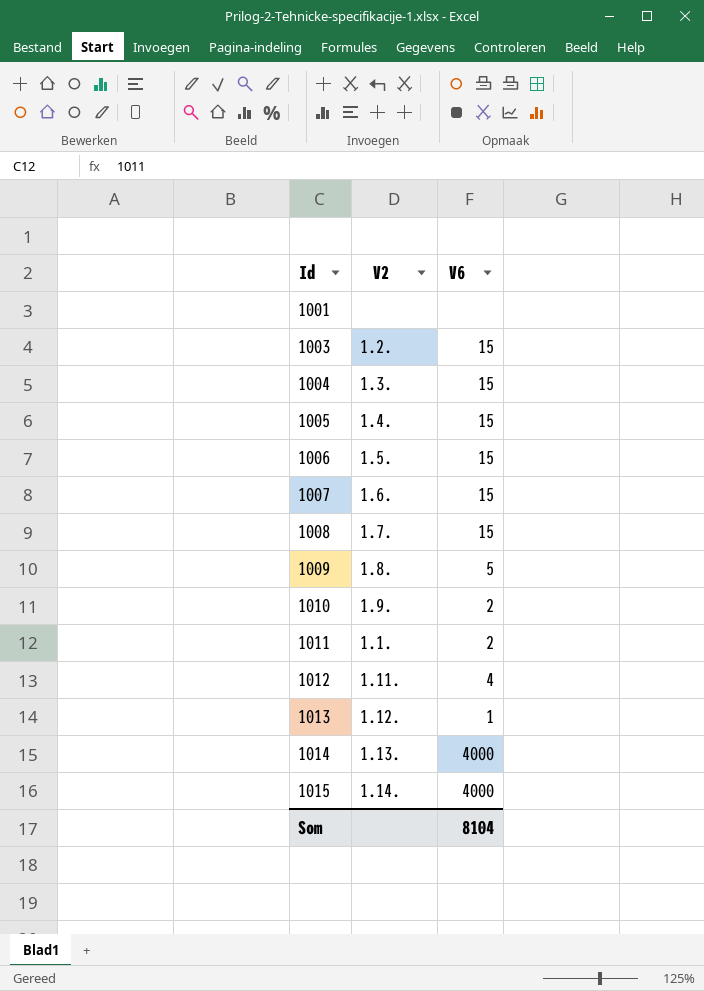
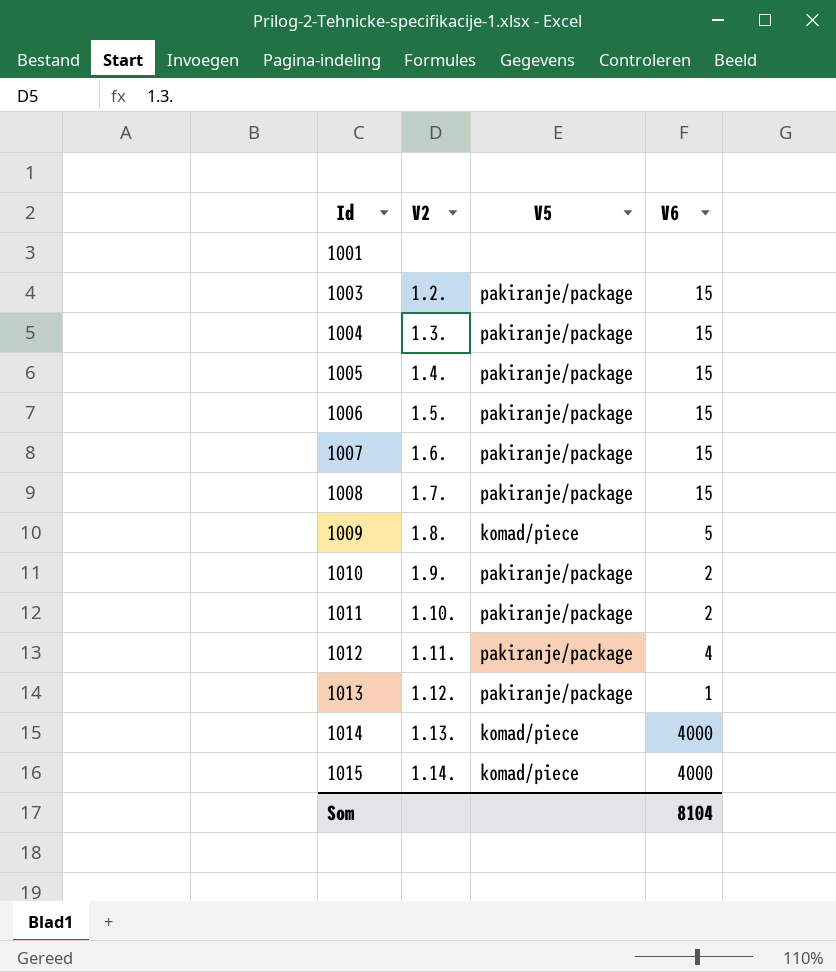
column V5 | position: none -> 3
1011 | V2: 1.1. -> 1.10.

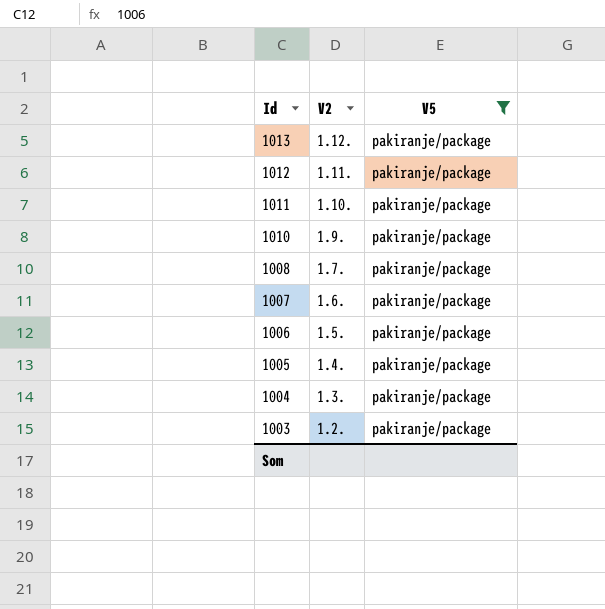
filter: none -> V5 = pakiranje/package
row order: Id ascending -> Id descending
column V6 | position: 4 -> none

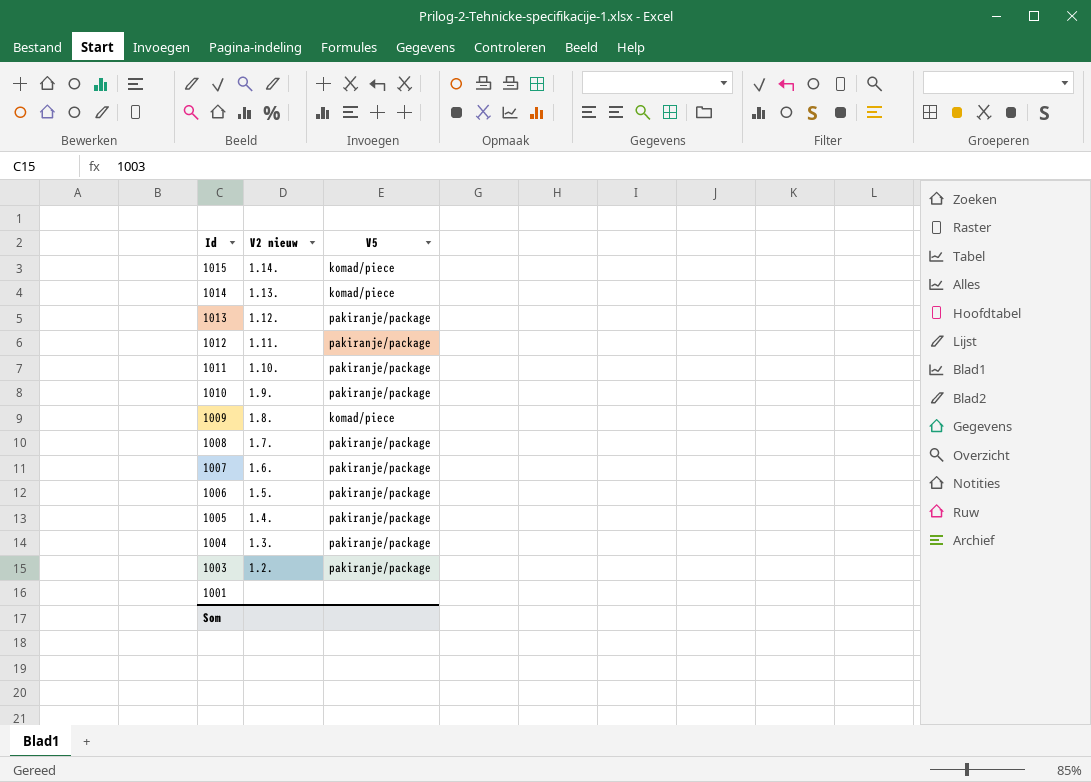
filter: V5 = pakiranje/package -> none
column name: V2 -> V2 nieuw

